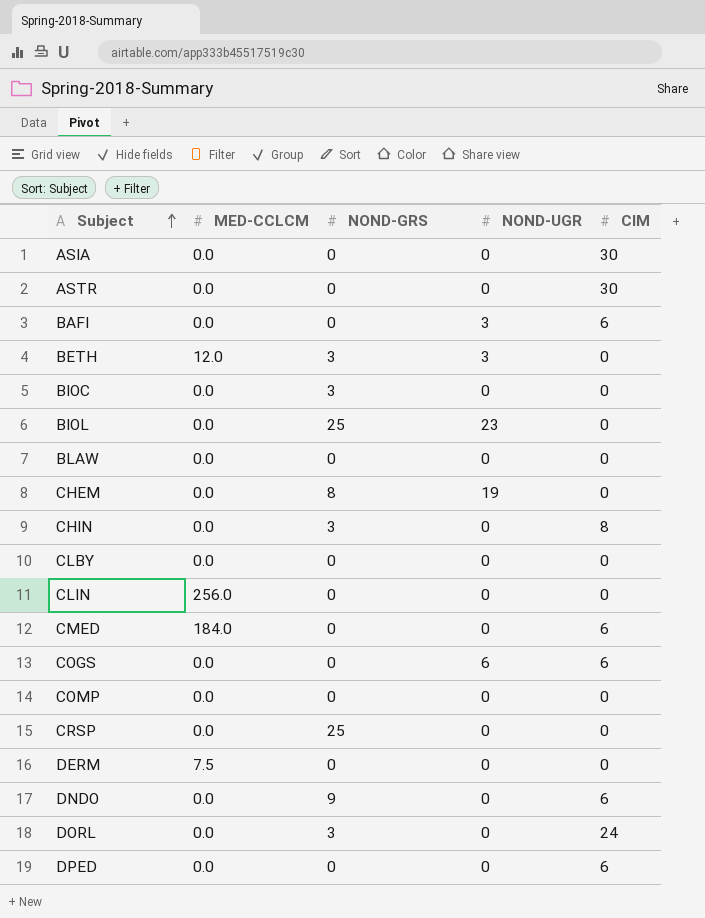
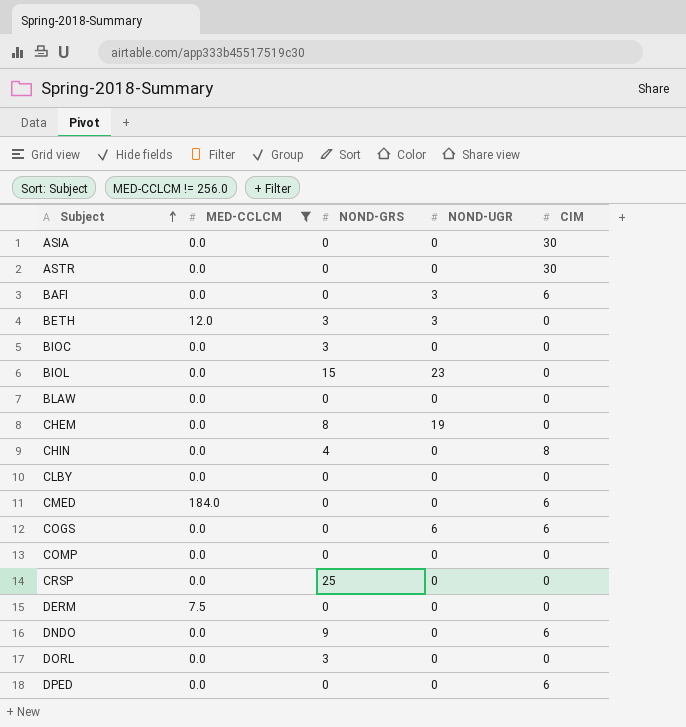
filter: none -> MED-CCLCM != 256.0
BIOL | NOND-GRS: 25 -> 15
CHIN | NOND-GRS: 3 -> 4
DORL | CIM: 24 -> 0

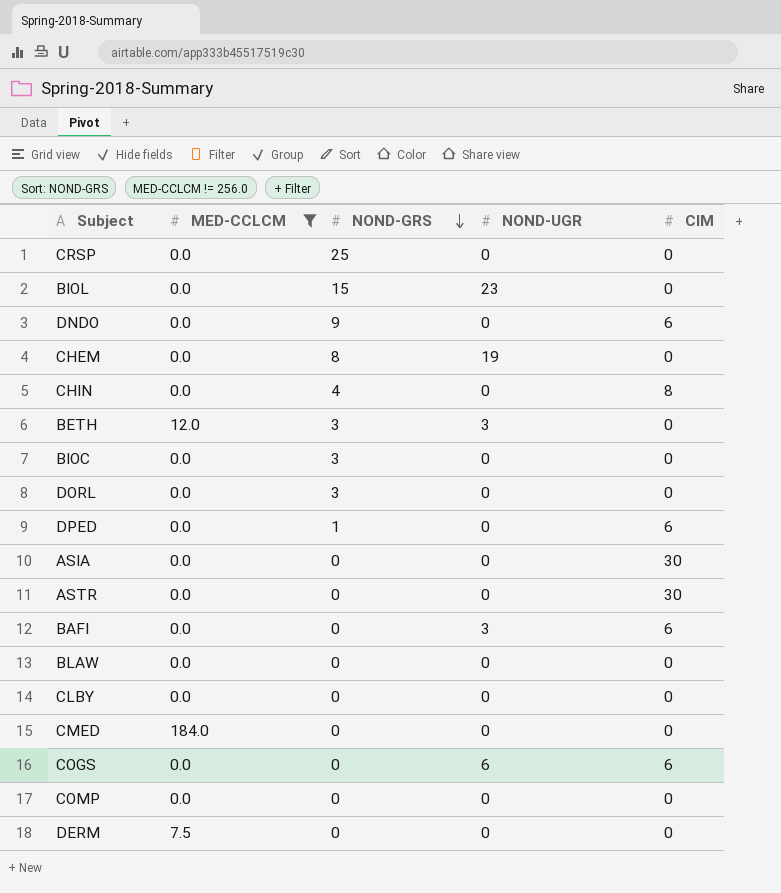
row order: Subject ascending -> NOND-GRS descending
DPED | NOND-GRS: 0 -> 1
CMED | CIM: 6 -> 0

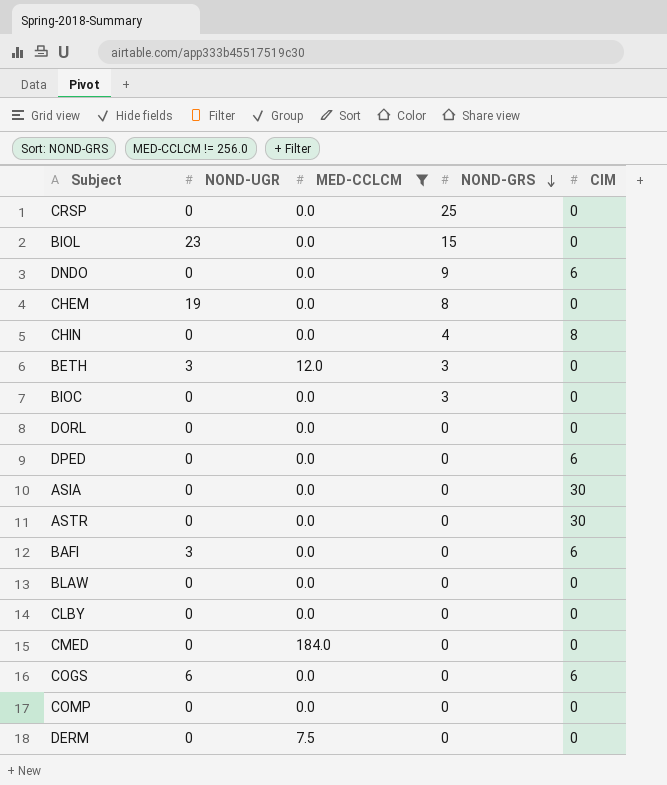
column NOND-UGR | position: 4 -> 2
DORL | NOND-GRS: 3 -> 0
DPED | NOND-GRS: 1 -> 0

